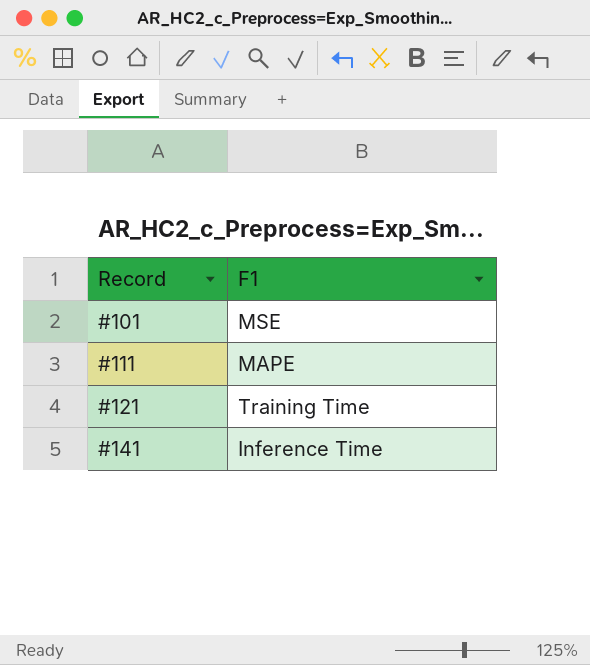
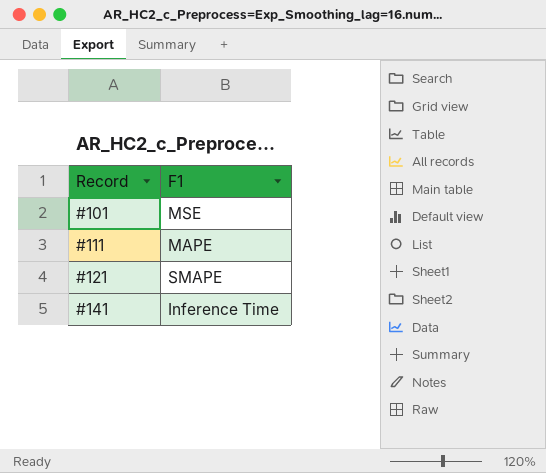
#121 | F1: Training Time -> SMAPE

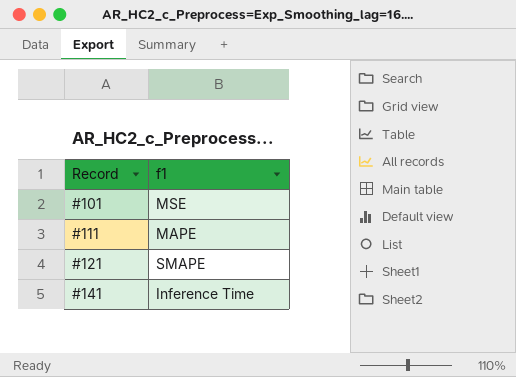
column name: F1 -> f1

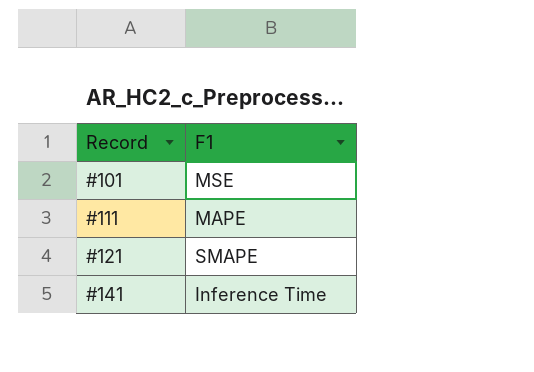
column name: f1 -> F1

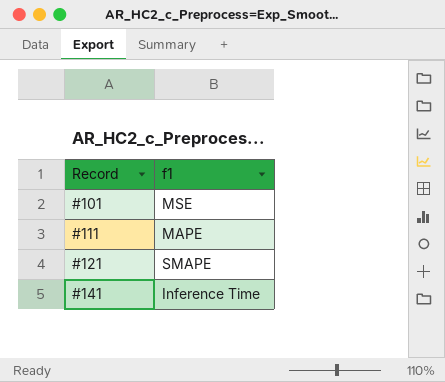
column name: F1 -> f1

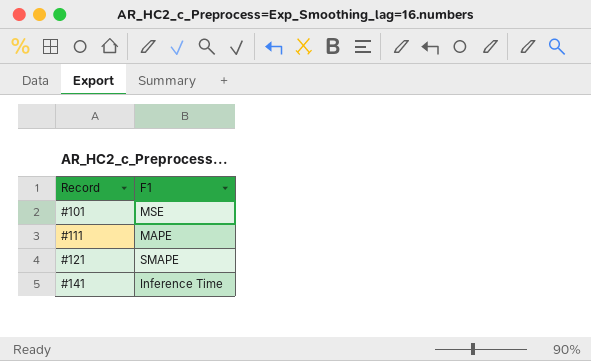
column name: f1 -> F1

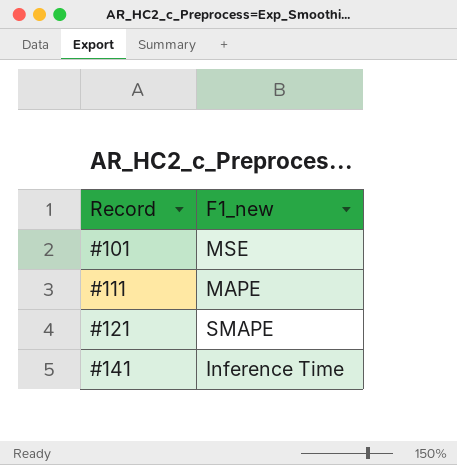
column name: F1 -> F1_new

